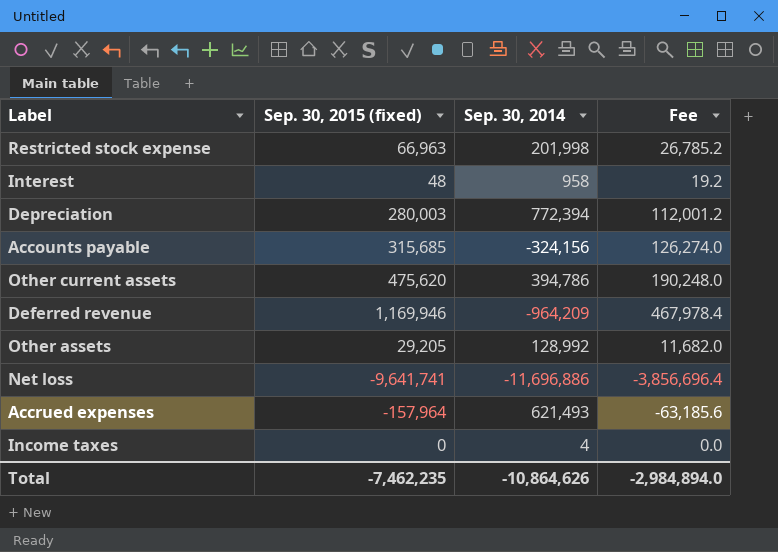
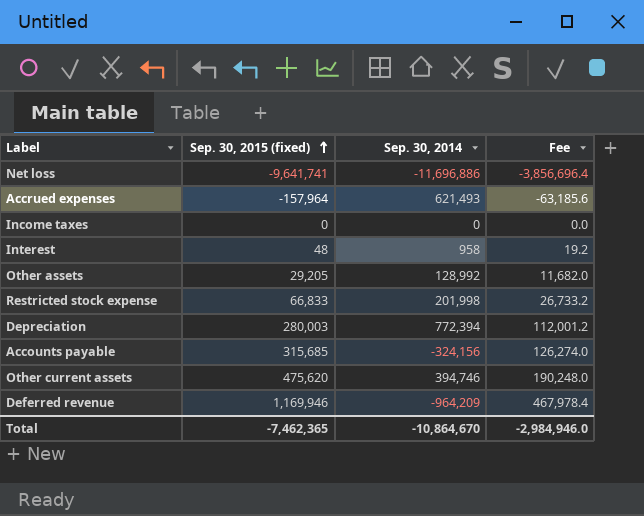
row order: none -> Sep. 30, 2015 (fixed) ascending
Income taxes | Sep. 30, 2014: 4 -> 0
Restricted stock expense | Sep. 30, 2015 (fixed): 66,963 -> 66,833
Restricted stock expense | Fee: 26,785.2 -> 26,733.2
Other current assets | Sep. 30, 2014: 394,786 -> 394,746
Total | Sep. 30, 2015 (fixed): -7,462,235 -> -7,462,365
Total | Sep. 30, 2014: -10,864,626 -> -10,864,670
Total | Fee: -2,984,894.0 -> -2,984,946.0

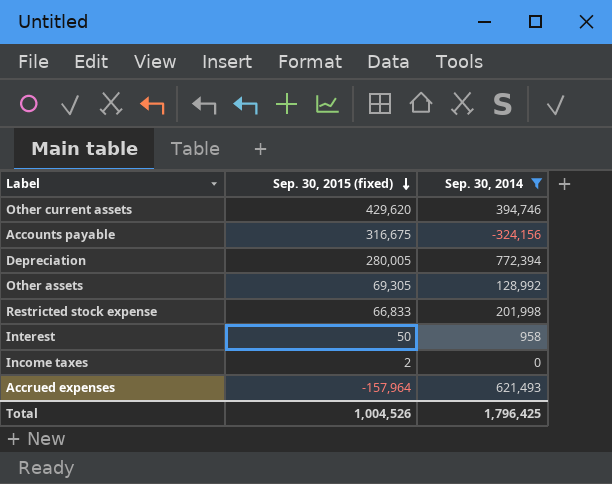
filter: none -> Sep. 30, 2014 >= -324,156
row order: Sep. 30, 2015 (fixed) ascending -> Sep. 30, 2015 (fixed) descending
column Fee | formula: [Sep. 30, 2015 (fixed)] * 0.4 -> none
Other current assets | Sep. 30, 2015 (fixed): 475,620 -> 429,620
Accounts payable | Sep. 30, 2015 (fixed): 315,685 -> 316,675
Depreciation | Sep. 30, 2015 (fixed): 280,003 -> 280,005
Other assets | Sep. 30, 2015 (fixed): 29,205 -> 69,305
Interest | Sep. 30, 2015 (fixed): 48 -> 50
Income taxes | Sep. 30, 2015 (fixed): 0 -> 2
Total | Sep. 30, 2015 (fixed): -7,462,365 -> 1,004,526
Total | Sep. 30, 2014: -10,864,670 -> 1,796,425

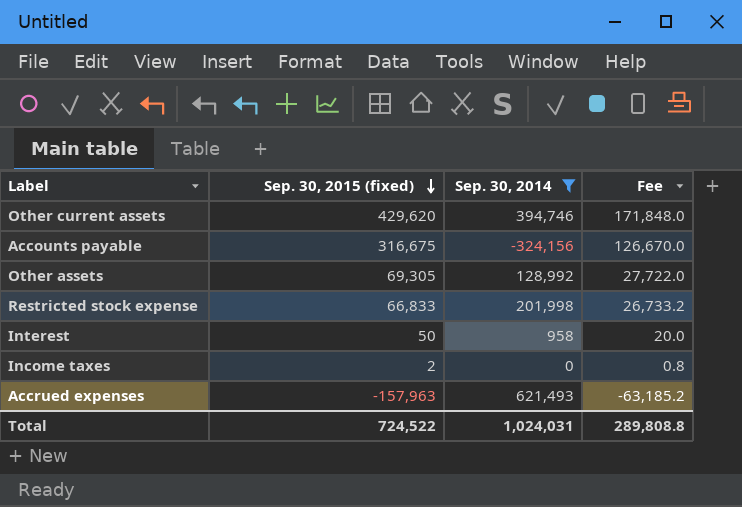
column Fee | formula: none -> [Sep. 30, 2015 (fixed)] * 0.4
row Depreciation: 280,005 | 772,394 -> none
Accrued expenses | Sep. 30, 2015 (fixed): -157,964 -> -157,963
Total | Sep. 30, 2015 (fixed): 1,004,526 -> 724,522
Total | Sep. 30, 2014: 1,796,425 -> 1,024,031

